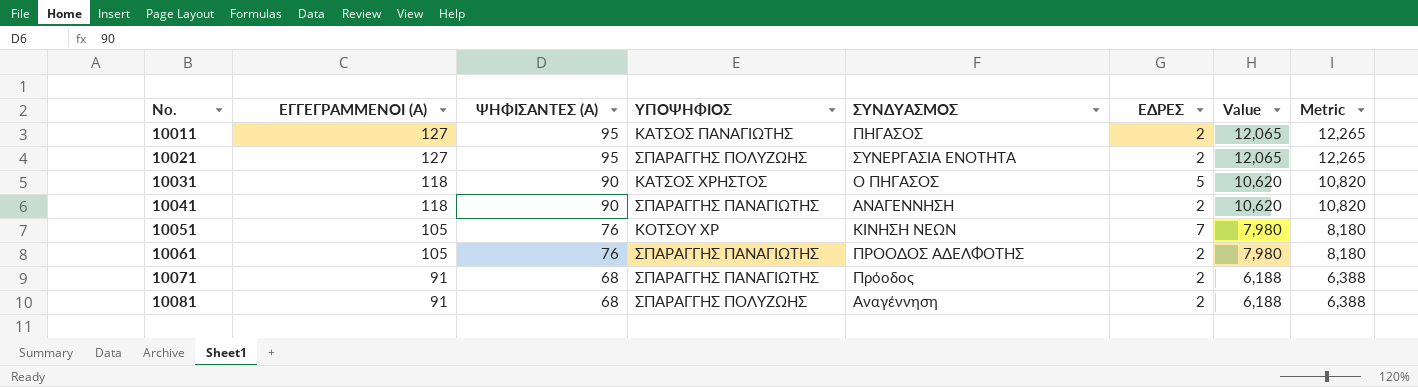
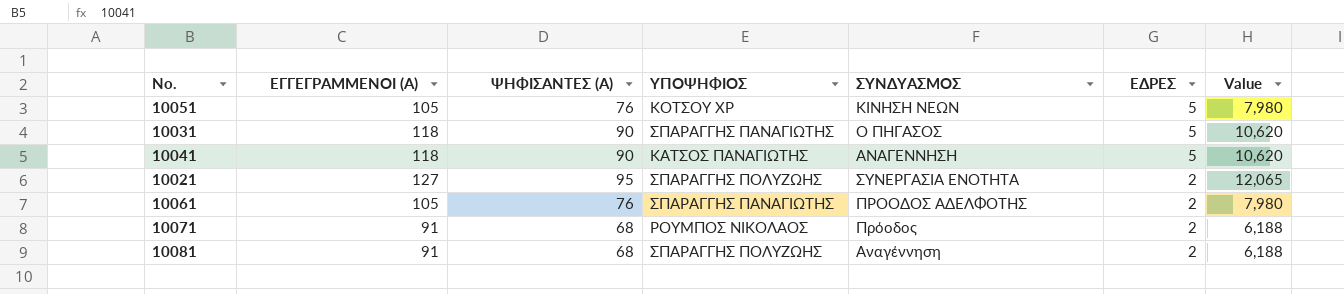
row order: No. ascending -> ΕΔΡΕΣ descending
column Metric | formula: [Value] + 200 -> none
row 10011: 127 | 95 | ΚΑΤΣΟΣ ΠΑΝΑΓΙΩΤΗΣ | ΠΗΓΑΣΟΣ | 2 | 12,065 | 12,265 -> none
10051 | ΕΔΡΕΣ: 7 -> 5
10031 | ΥΠΟΨΗΦΙΟΣ: ΚΑΤΣΟΣ ΧΡΗΣΤΟΣ -> ΣΠΑΡΑΓΓΗΣ ΠΑΝΑΓΙΩΤΗΣ
10041 | ΥΠΟΨΗΦΙΟΣ: ΣΠΑΡΑΓΓΗΣ ΠΑΝΑΓΙΩΤΗΣ -> ΚΑΤΣΟΣ ΠΑΝΑΓΙΩΤΗΣ
10041 | ΕΔΡΕΣ: 2 -> 5
10071 | ΥΠΟΨΗΦΙΟΣ: ΣΠΑΡΑΓΓΗΣ ΠΑΝΑΓΙΩΤΗΣ -> ΡΟΥΜΠΟΣ ΝΙΚΟΛΑΟΣ

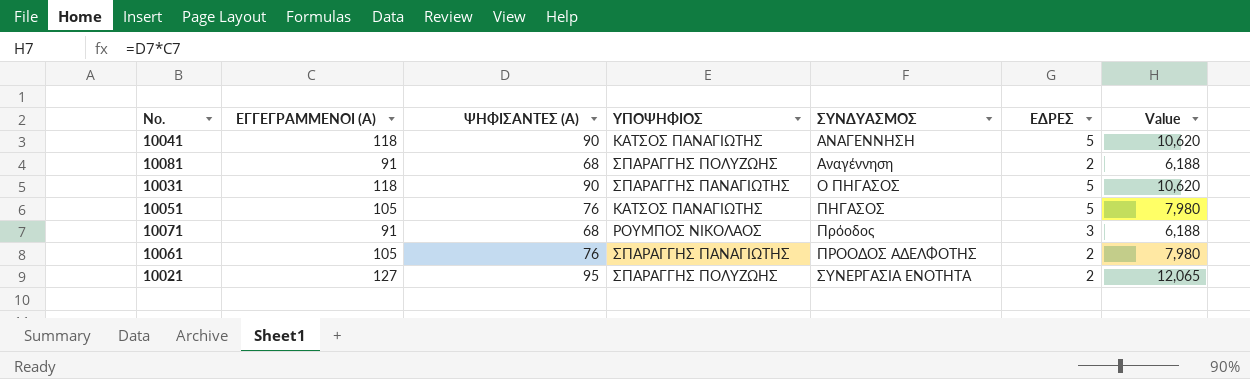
row order: ΕΔΡΕΣ descending -> ΣΥΝΔΥΑΣΜΟΣ ascending
10051 | ΥΠΟΨΗΦΙΟΣ: ΚΟΤΣΟΥ ΧΡ -> ΚΑΤΣΟΣ ΠΑΝΑΓΙΩΤΗΣ
10051 | ΣΥΝΔΥΑΣΜΟΣ: ΚΙΝΗΣΗ ΝΕΩΝ -> ΠΗΓΑΣΟΣ
10071 | ΕΔΡΕΣ: 2 -> 3

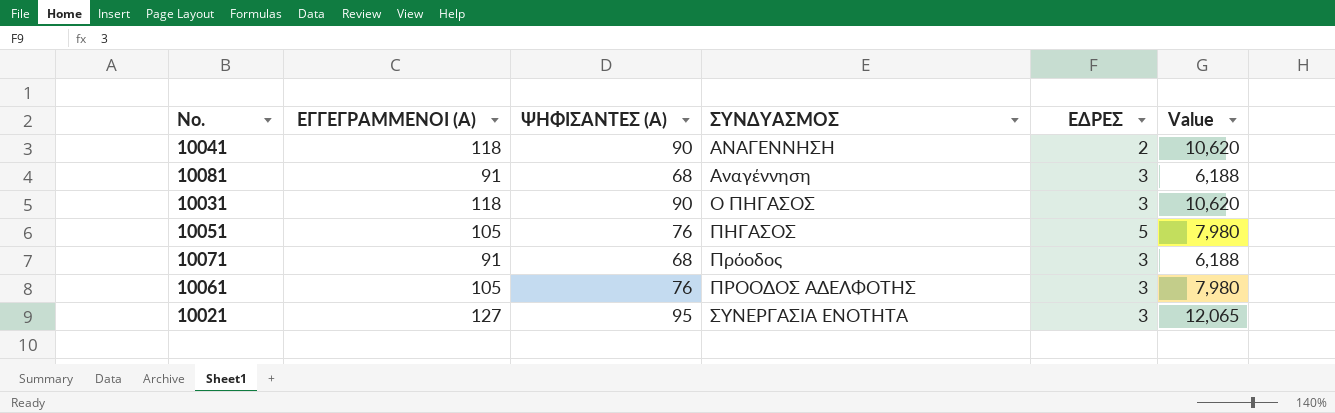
column ΥΠΟΨΗΦΙΟΣ | position: 4 -> none
10041 | ΕΔΡΕΣ: 5 -> 2
10081 | ΕΔΡΕΣ: 2 -> 3
10031 | ΕΔΡΕΣ: 5 -> 3
10061 | ΕΔΡΕΣ: 2 -> 3
10021 | ΕΔΡΕΣ: 2 -> 3

